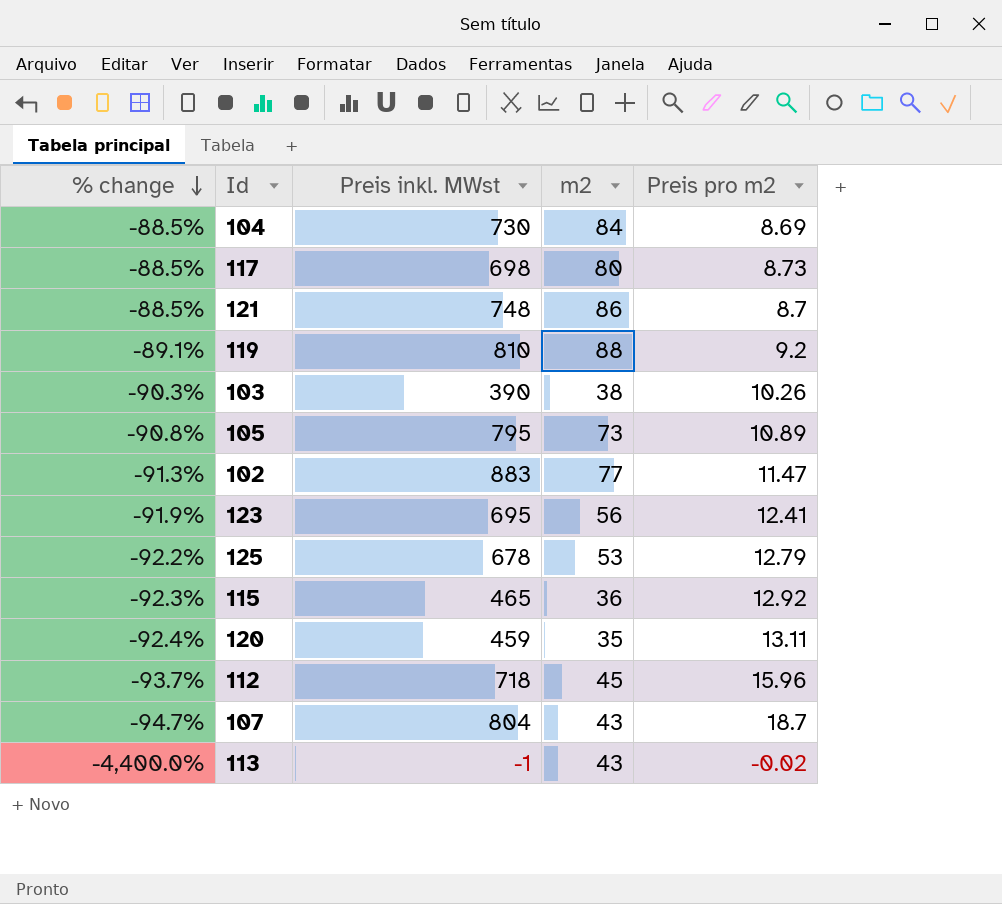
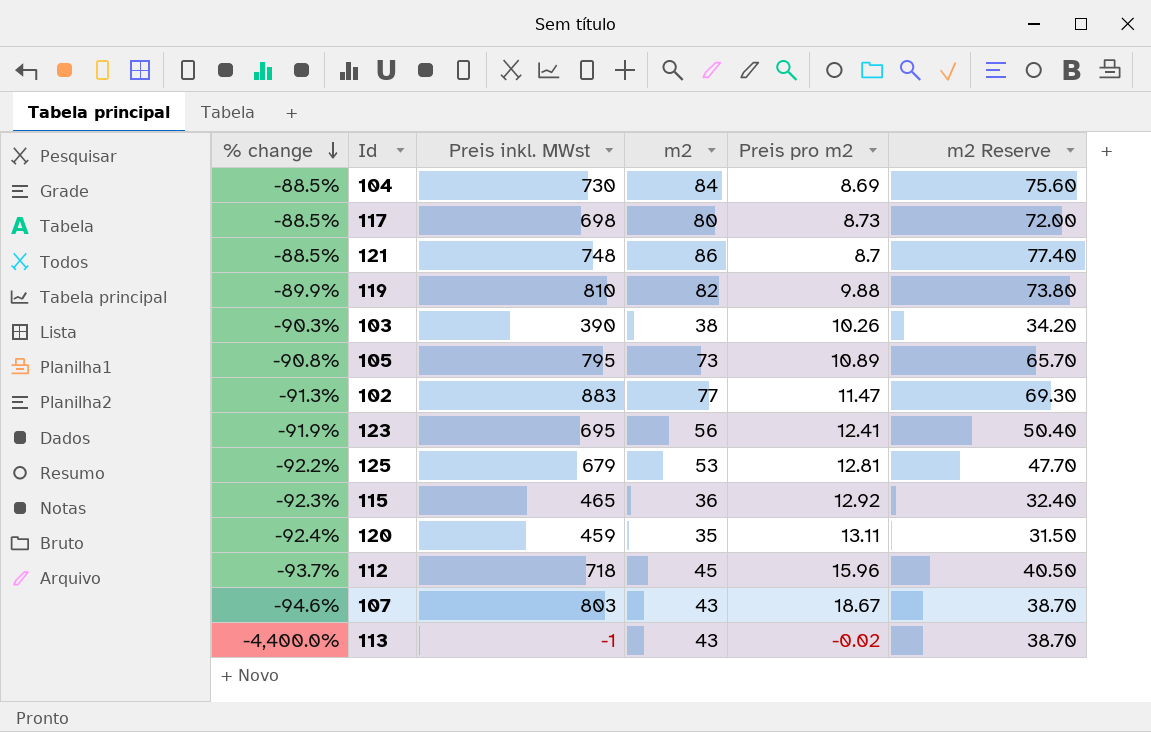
column m2 Reserve | formula: none -> [m2] * 0.9
119 | % change: -89.1% -> -89.9%
119 | m2: 88 -> 82
119 | Preis pro m2: 9.2 -> 9.88
125 | Preis inkl. MWst: 678 -> 679
125 | Preis pro m2: 12.79 -> 12.81
107 | % change: -94.7% -> -94.6%
107 | Preis inkl. MWst: 804 -> 803
107 | Preis pro m2: 18.7 -> 18.67

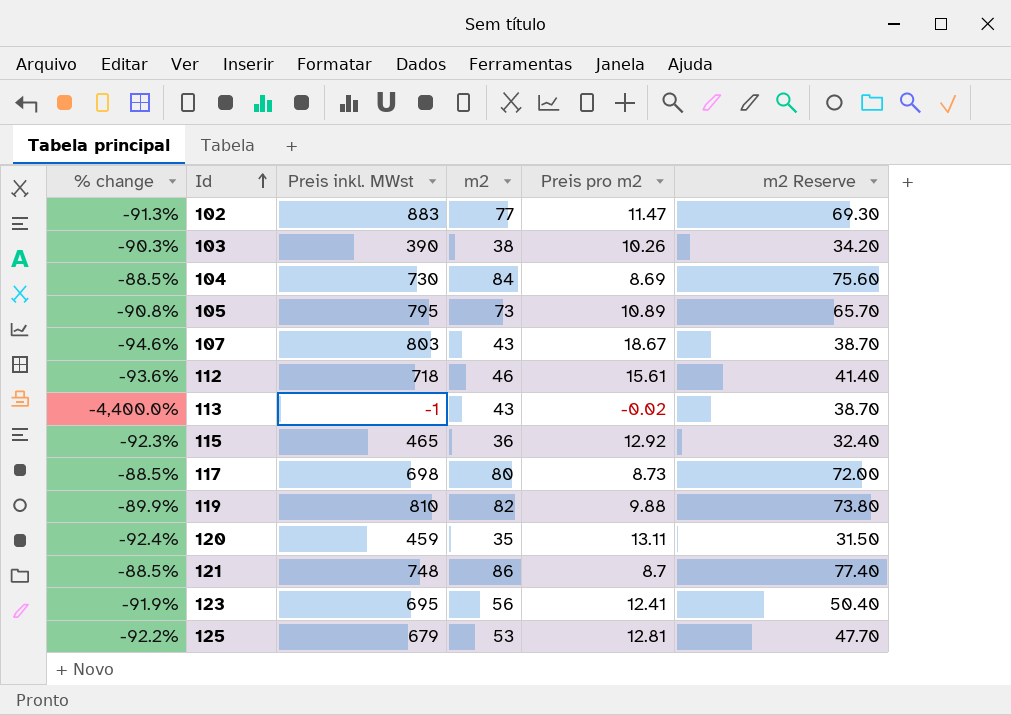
row order: % change descending -> Id ascending
112 | % change: -93.7% -> -93.6%
112 | m2: 45 -> 46
112 | Preis pro m2: 15.96 -> 15.61
112 | m2 Reserve: 40.50 -> 41.40

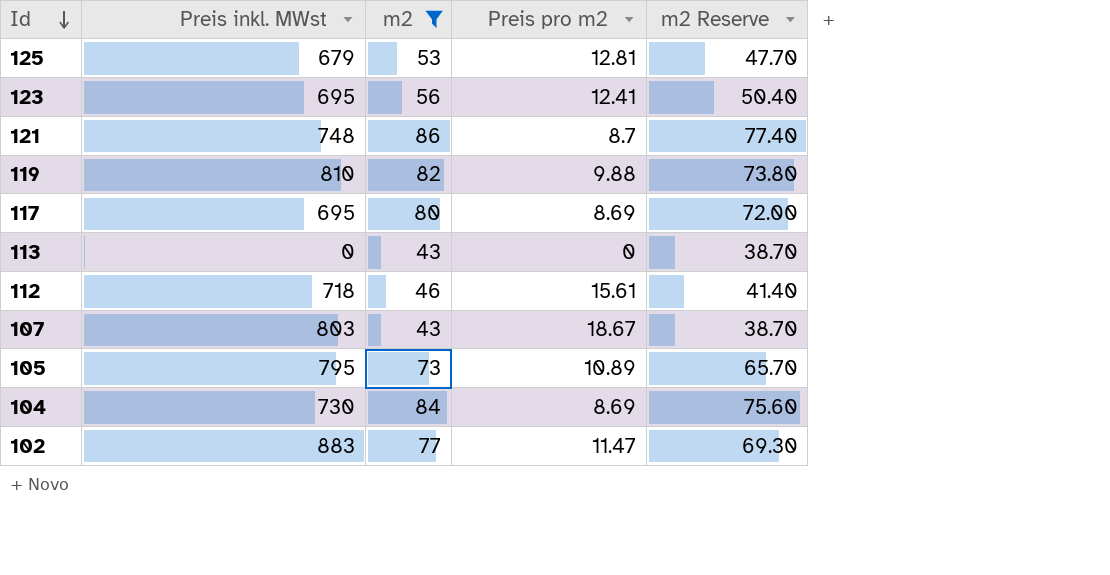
filter: none -> m2 >= 43
row order: Id ascending -> Id descending
column % change | formula: ([m2] - [Preis inkl. MWst]) / [Preis inkl. MWst] -> none
117 | Preis inkl. MWst: 698 -> 695
117 | Preis pro m2: 8.73 -> 8.69
113 | Preis inkl. MWst: -1 -> 0
113 | Preis pro m2: -0.02 -> 0

